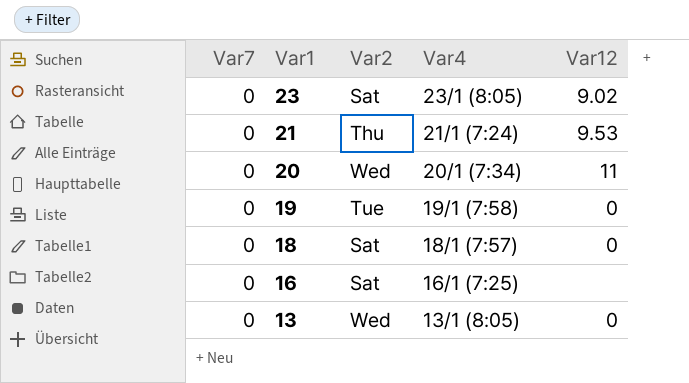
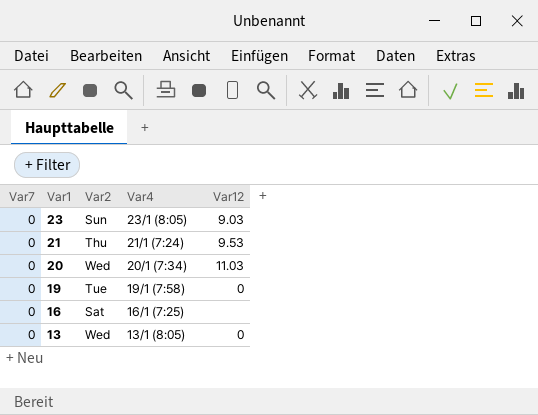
row 18: 0 | Sat | 18/1 (7:57) | 0 -> none
23 | Var2: Sat -> Sun
23 | Var12: 9.02 -> 9.03
20 | Var12: 11 -> 11.03

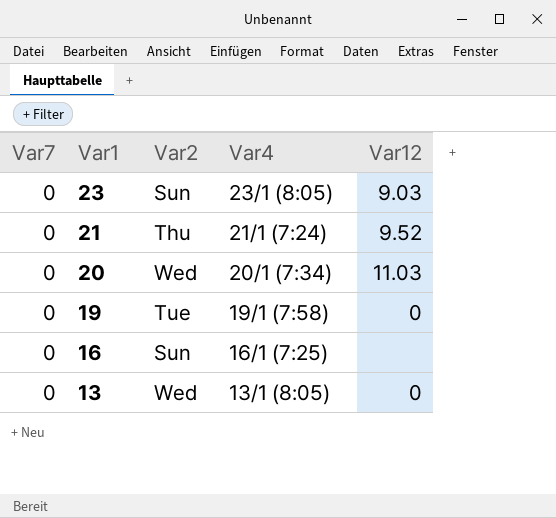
21 | Var12: 9.53 -> 9.52
16 | Var2: Sat -> Sun

